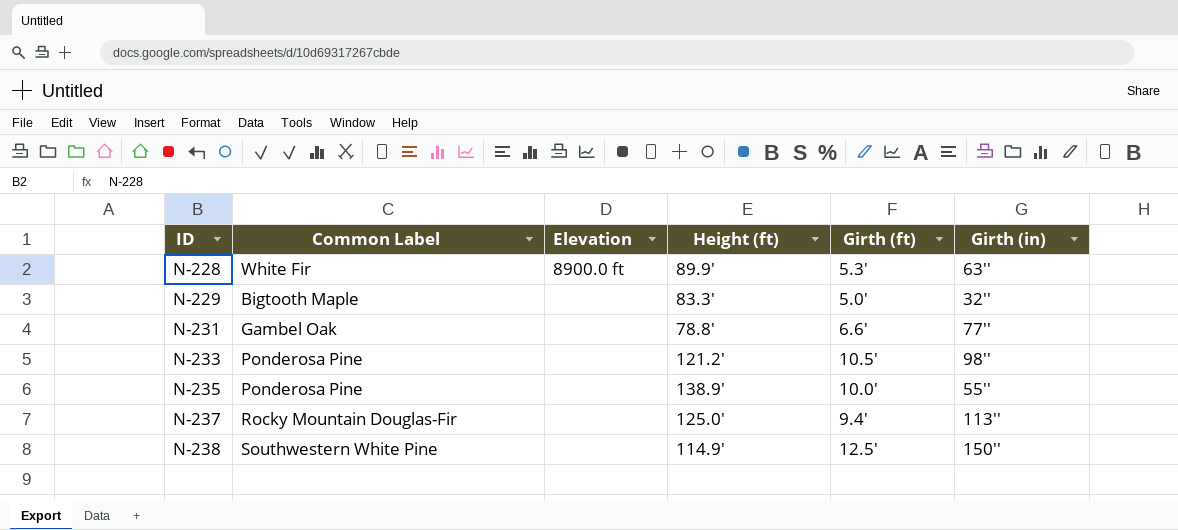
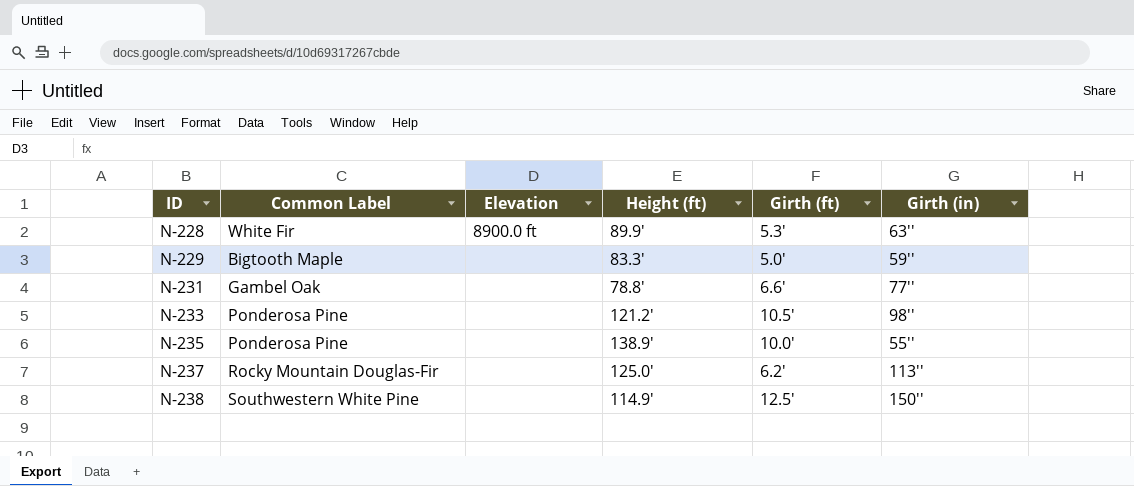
N-229 | Girth (in): 32'' -> 59''
N-237 | Girth (ft): 9.4' -> 6.2'

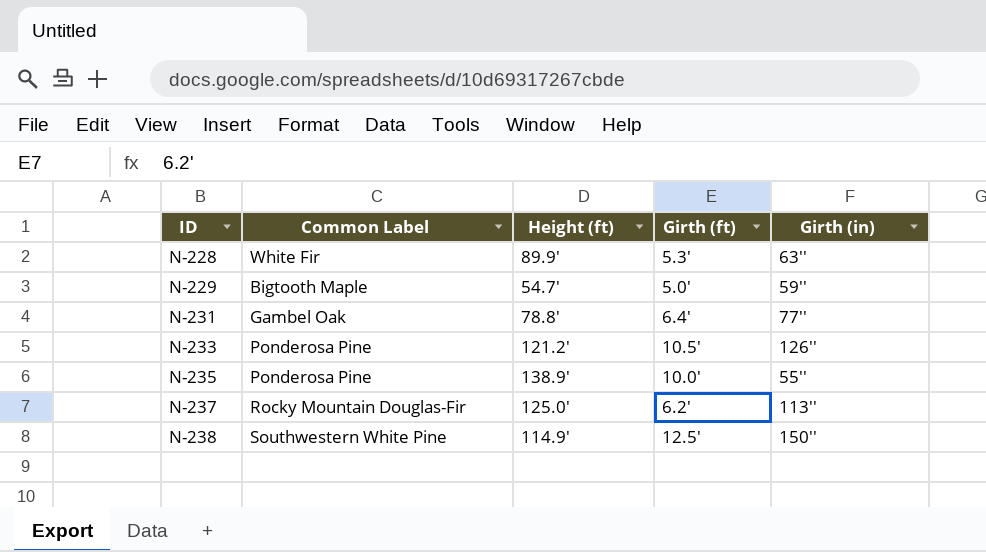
column Elevation | position: 3 -> none
N-229 | Height (ft): 83.3' -> 54.7'
N-231 | Girth (ft): 6.6' -> 6.4'
N-233 | Girth (in): 98'' -> 126''

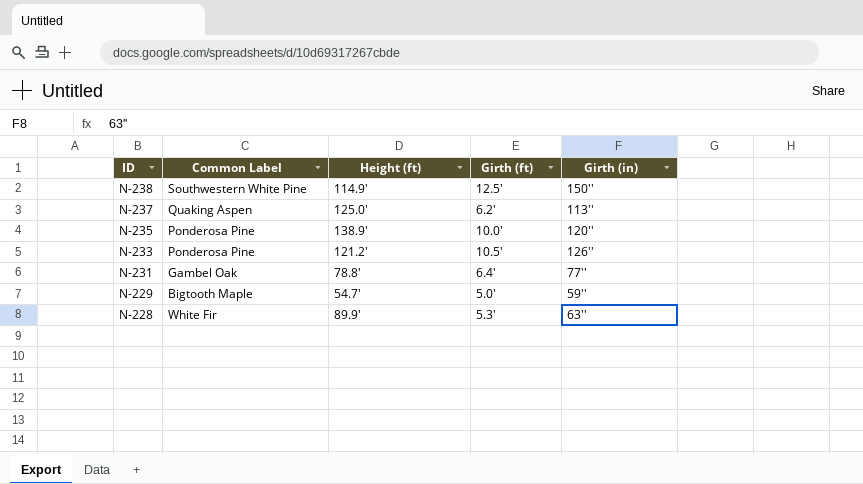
row order: ID ascending -> ID descending
N-237 | Common Label: Rocky Mountain Douglas-Fir -> Quaking Aspen
N-235 | Girth (in): 55'' -> 120''

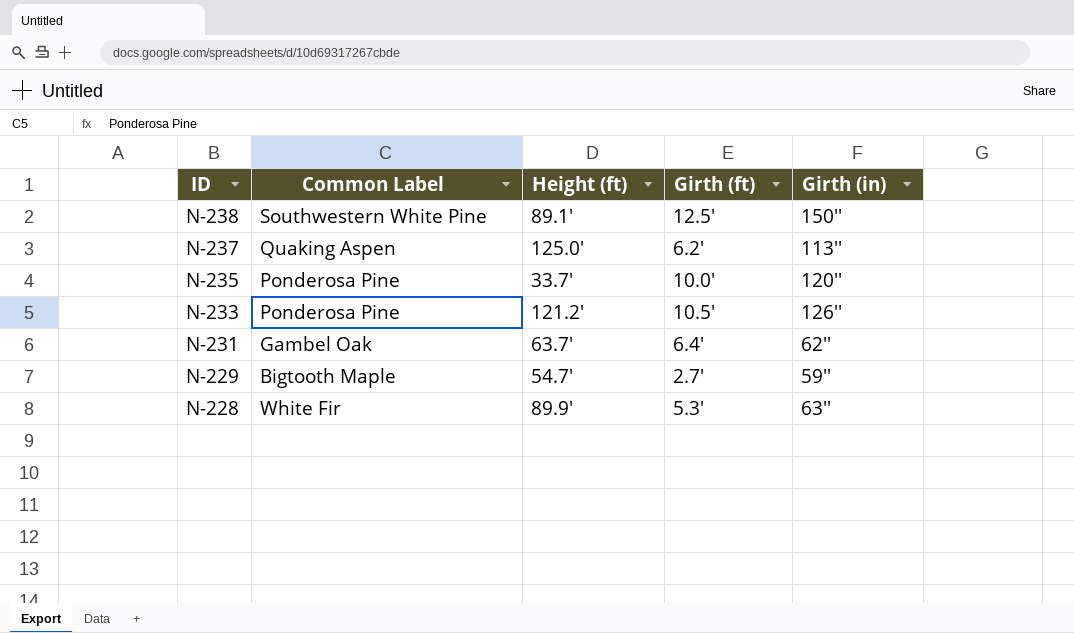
N-238 | Height (ft): 114.9' -> 89.1'
N-235 | Height (ft): 138.9' -> 33.7'
N-231 | Height (ft): 78.8' -> 63.7'
N-231 | Girth (in): 77'' -> 62''
N-229 | Girth (ft): 5.0' -> 2.7'

